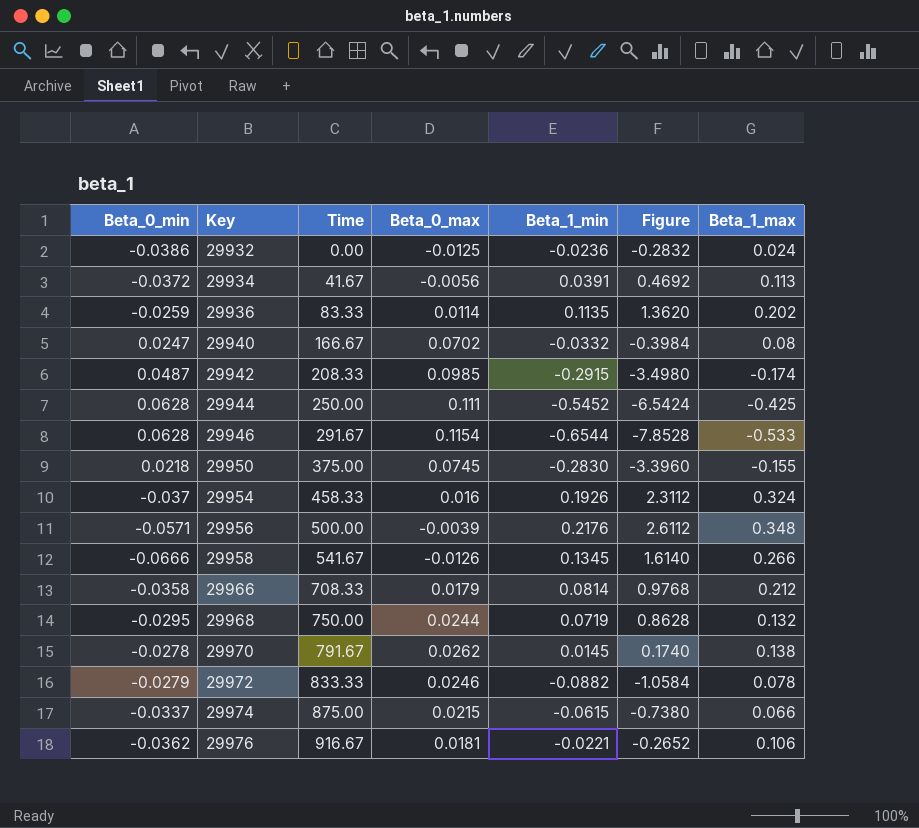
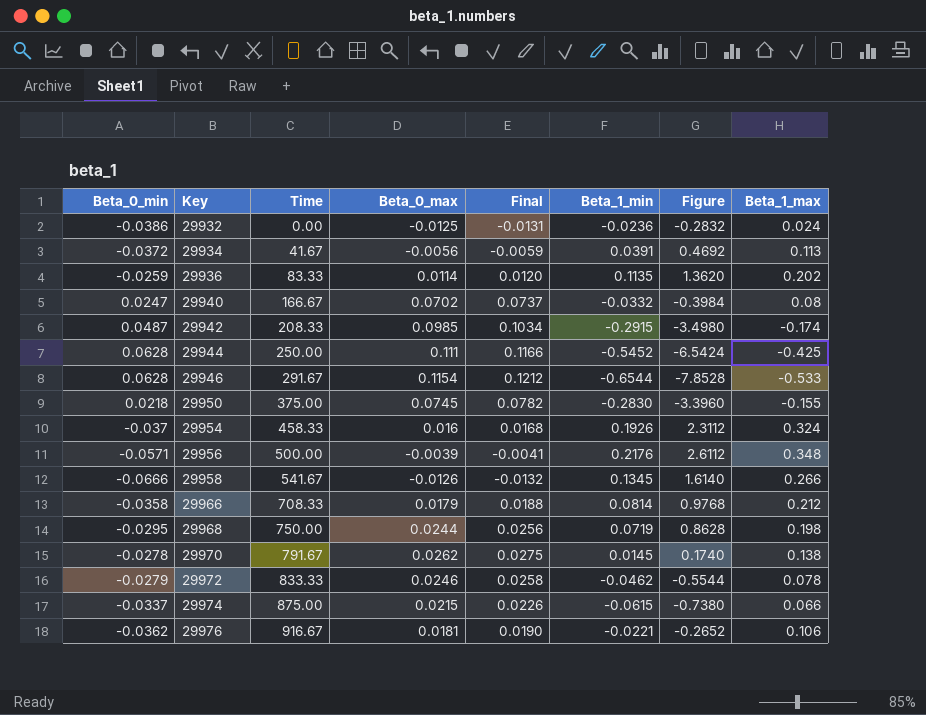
column Final | formula: none -> [Beta_0_max] * 1.05
29968 | Beta_1_max: 0.132 -> 0.198
29972 | Beta_1_min: -0.0882 -> -0.0462
29972 | Figure: -1.0584 -> -0.5544

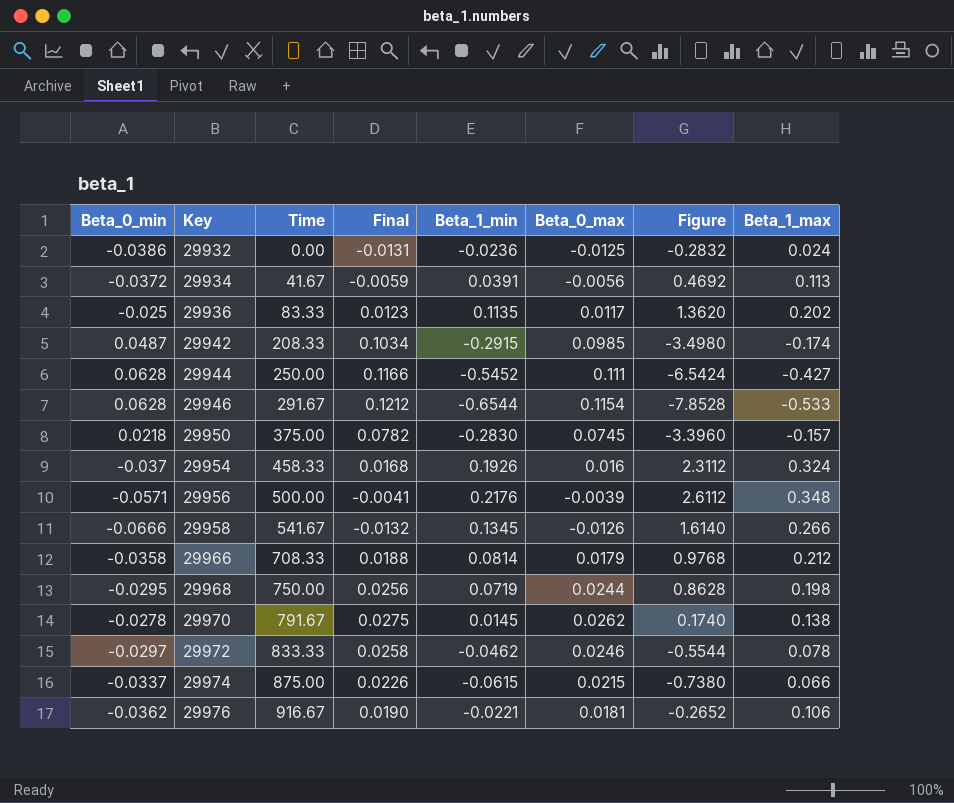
column Beta_0_max | position: 4 -> 6
row 29940: 0.0247 | 166.67 | 0.0702 | 0.0737 | -0.0332 | -0.3984 | 0.08 -> none
29936 | Beta_0_min: -0.0259 -> -0.025
29936 | Final: 0.0120 -> 0.0123
29936 | Beta_0_max: 0.0114 -> 0.0117
29944 | Beta_1_max: -0.425 -> -0.427
29950 | Beta_1_max: -0.155 -> -0.157
29972 | Beta_0_min: -0.0279 -> -0.0297

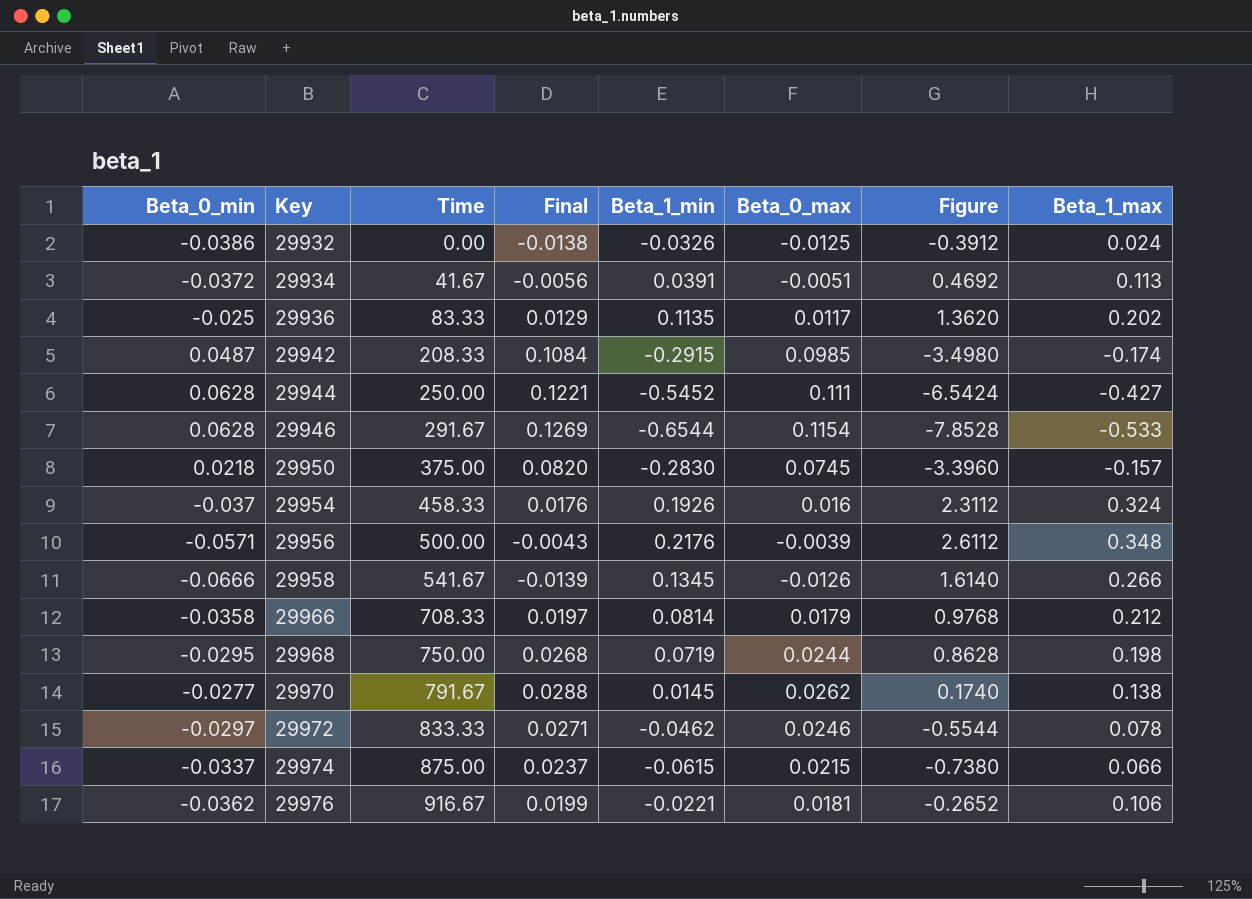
column Final | formula: [Beta_0_max] * 1.05 -> [Beta_0_max] * 1.1
29932 | Beta_1_min: -0.0236 -> -0.0326
29932 | Figure: -0.2832 -> -0.3912
29934 | Beta_0_max: -0.0056 -> -0.0051
29970 | Beta_0_min: -0.0278 -> -0.0277

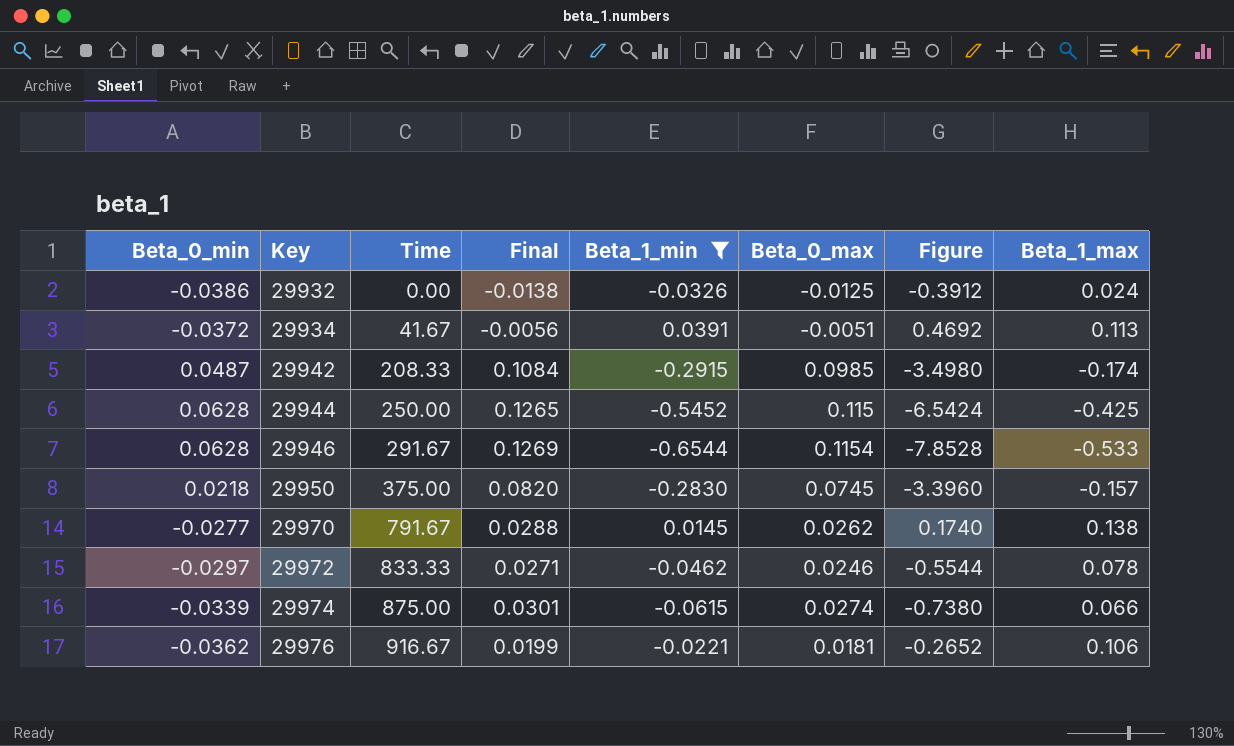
filter: none -> Beta_1_min <= 0.0391
29944 | Final: 0.1221 -> 0.1265
29944 | Beta_0_max: 0.111 -> 0.115
29944 | Beta_1_max: -0.427 -> -0.425
29974 | Beta_0_min: -0.0337 -> -0.0339
29974 | Final: 0.0237 -> 0.0301
29974 | Beta_0_max: 0.0215 -> 0.0274

